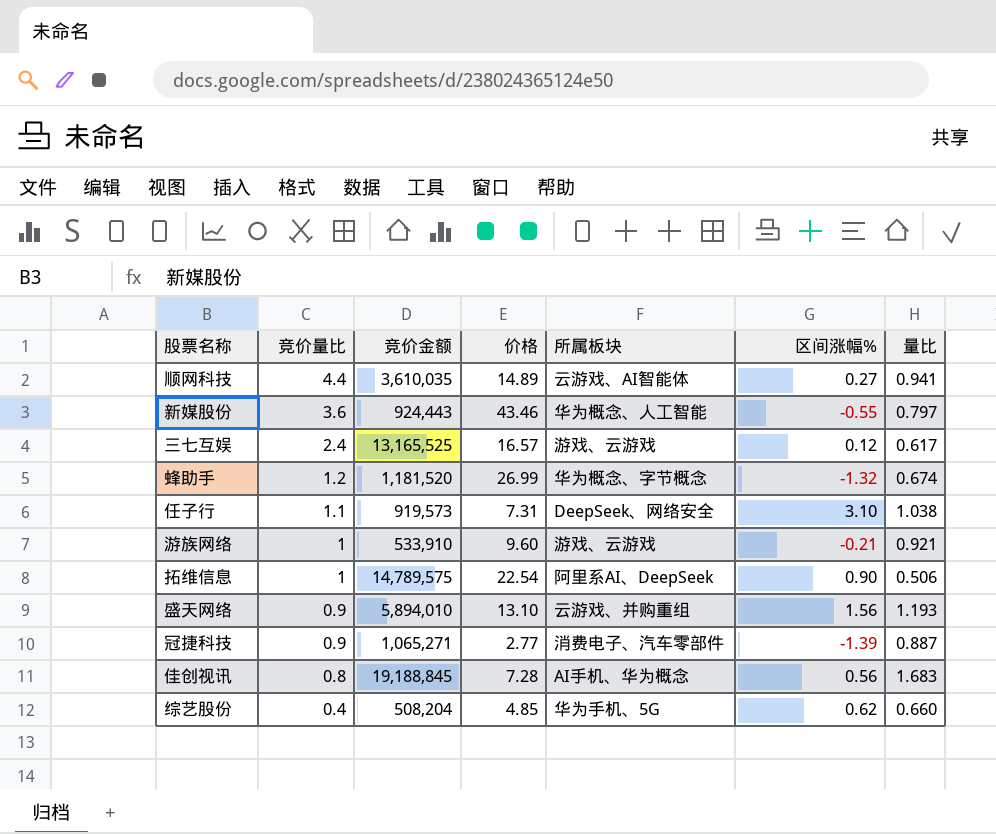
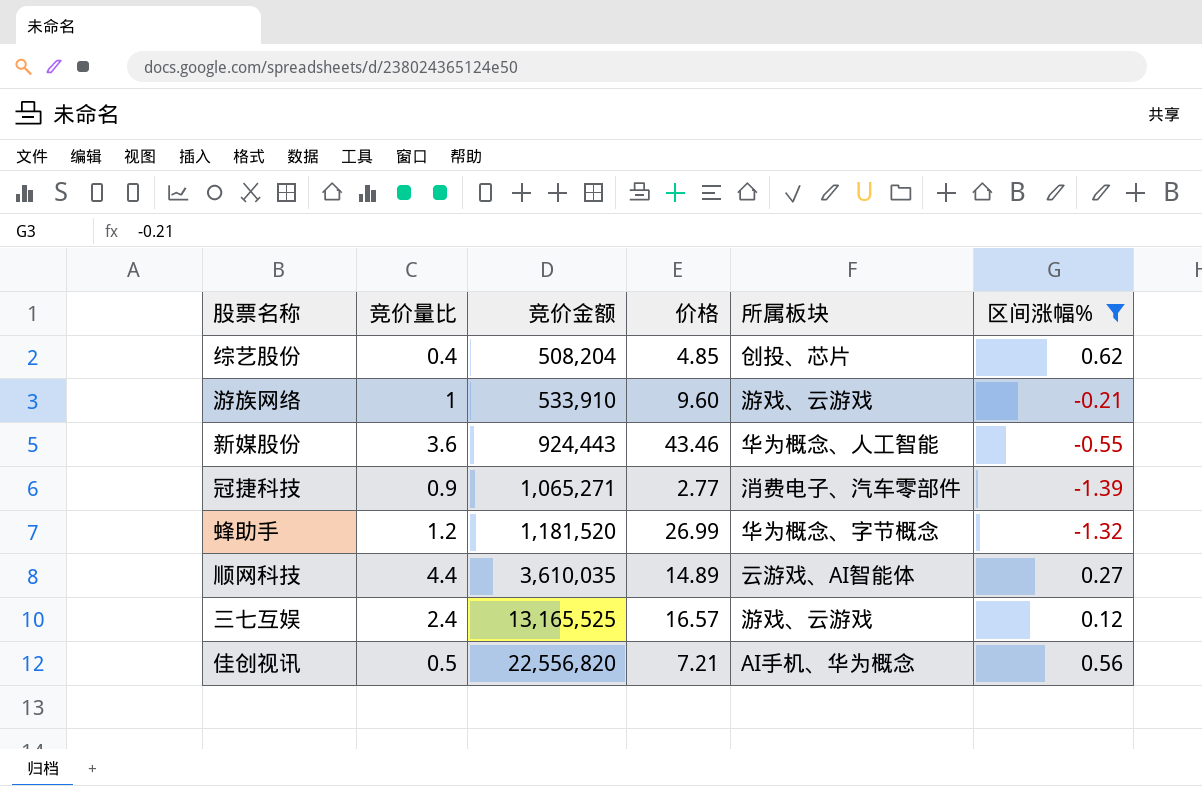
filter: none -> 区间涨幅% <= 0.62
row order: 竞价量比 descending -> 竞价金额 ascending
column 量比 | position: 7 -> none
综艺股份 | 所属板块: 华为手机、5G -> 创投、芯片
佳创视讯 | 竞价量比: 0.8 -> 0.5
佳创视讯 | 竞价金额: 19,188,845 -> 22,556,820
佳创视讯 | 价格: 7.28 -> 7.21

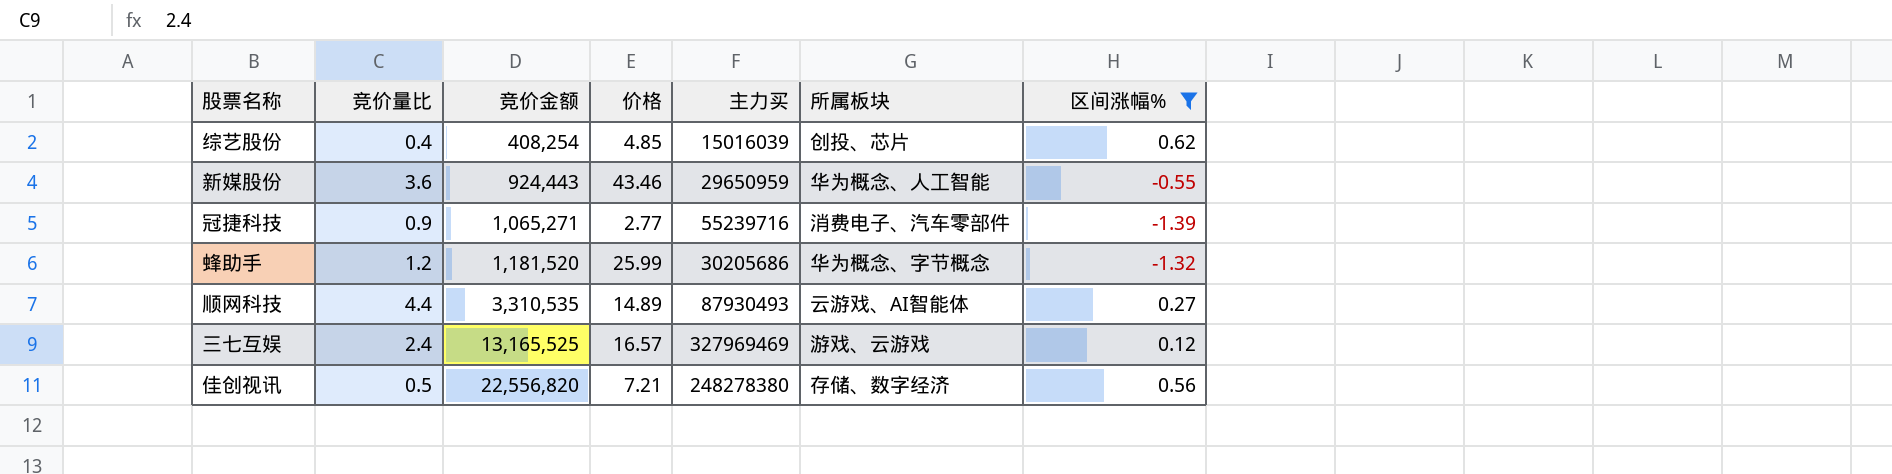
column 主力买 | position: none -> 5
row 游族网络: 1 | 533,910 | 9.60 | 游戏、云游戏 | -0.21 -> none
综艺股份 | 竞价金额: 508,204 -> 408,254
蜂助手 | 价格: 26.99 -> 25.99
顺网科技 | 竞价金额: 3,610,035 -> 3,310,535
佳创视讯 | 所属板块: AI手机、华为概念 -> 存储、数字经济

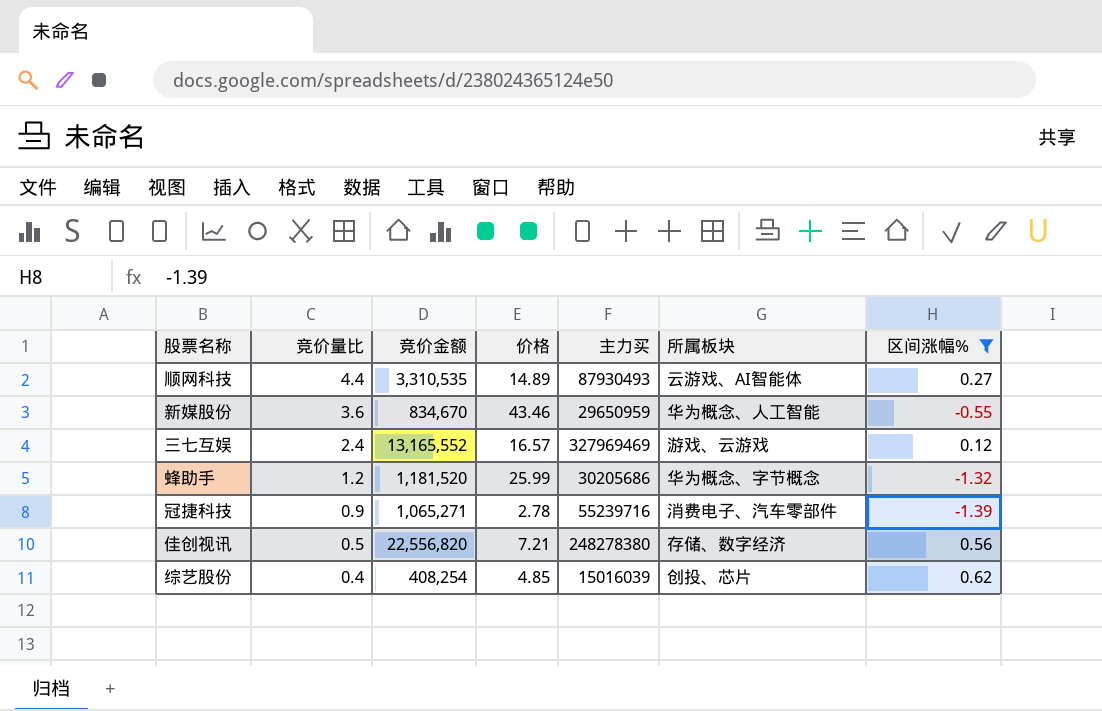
row order: 竞价金额 ascending -> 竞价量比 descending
新媒股份 | 竞价金额: 924,443 -> 834,670
三七互娱 | 竞价金额: 13,165,525 -> 13,165,552
冠捷科技 | 价格: 2.77 -> 2.78

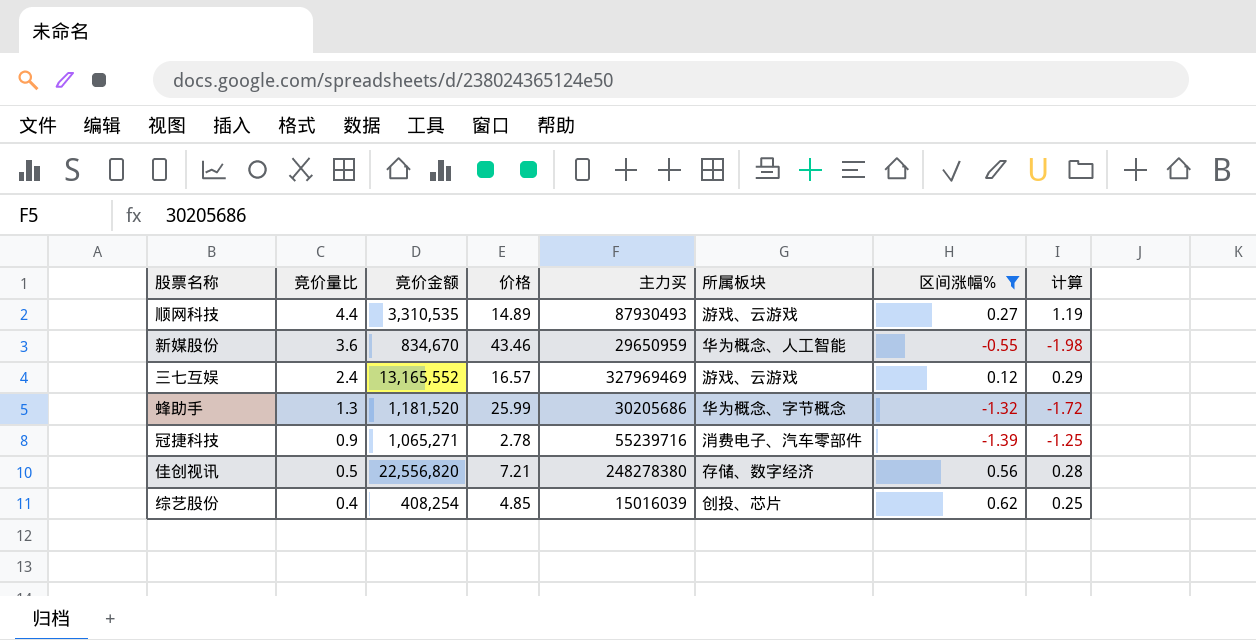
column 计算 | formula: none -> [竞价量比] * [区间涨幅%]
顺网科技 | 所属板块: 云游戏、AI智能体 -> 游戏、云游戏
蜂助手 | 竞价量比: 1.2 -> 1.3

